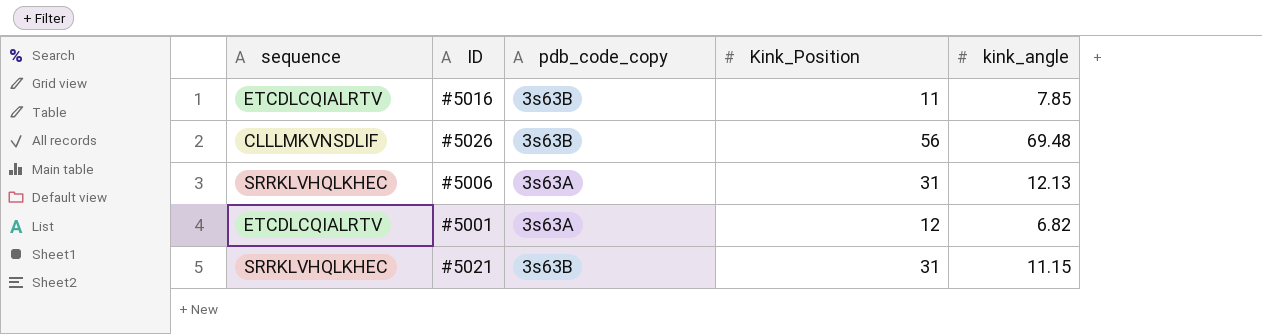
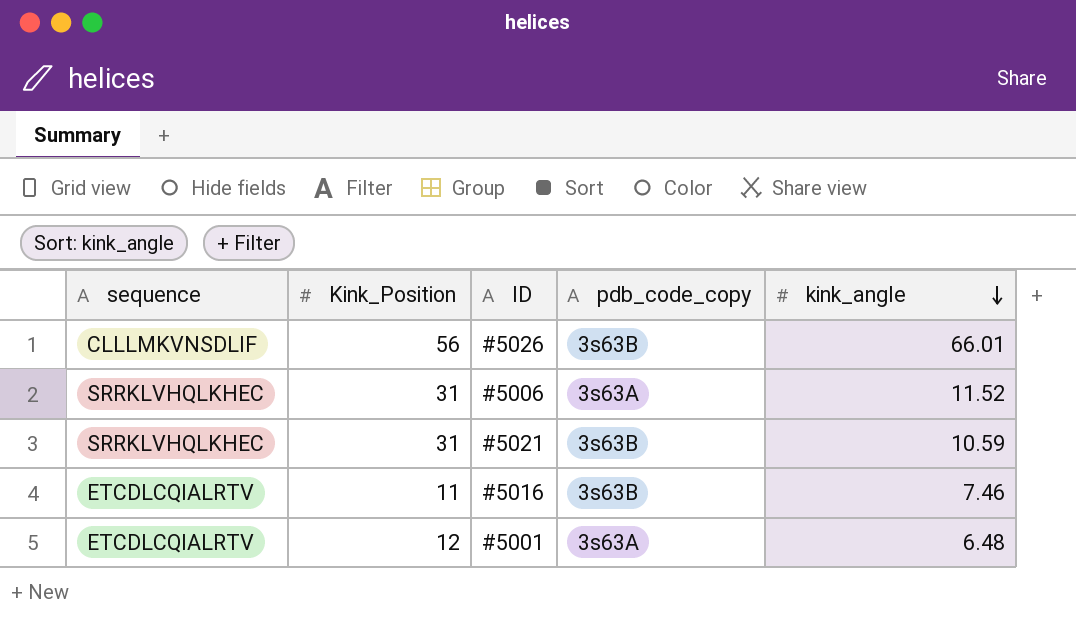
row order: none -> kink_angle descending
column Kink_Position | position: 4 -> 2
#5026 | kink_angle: 69.48 -> 66.01
#5006 | kink_angle: 12.13 -> 11.52
#5021 | kink_angle: 11.15 -> 10.59
#5016 | kink_angle: 7.85 -> 7.46
#5001 | kink_angle: 6.82 -> 6.48

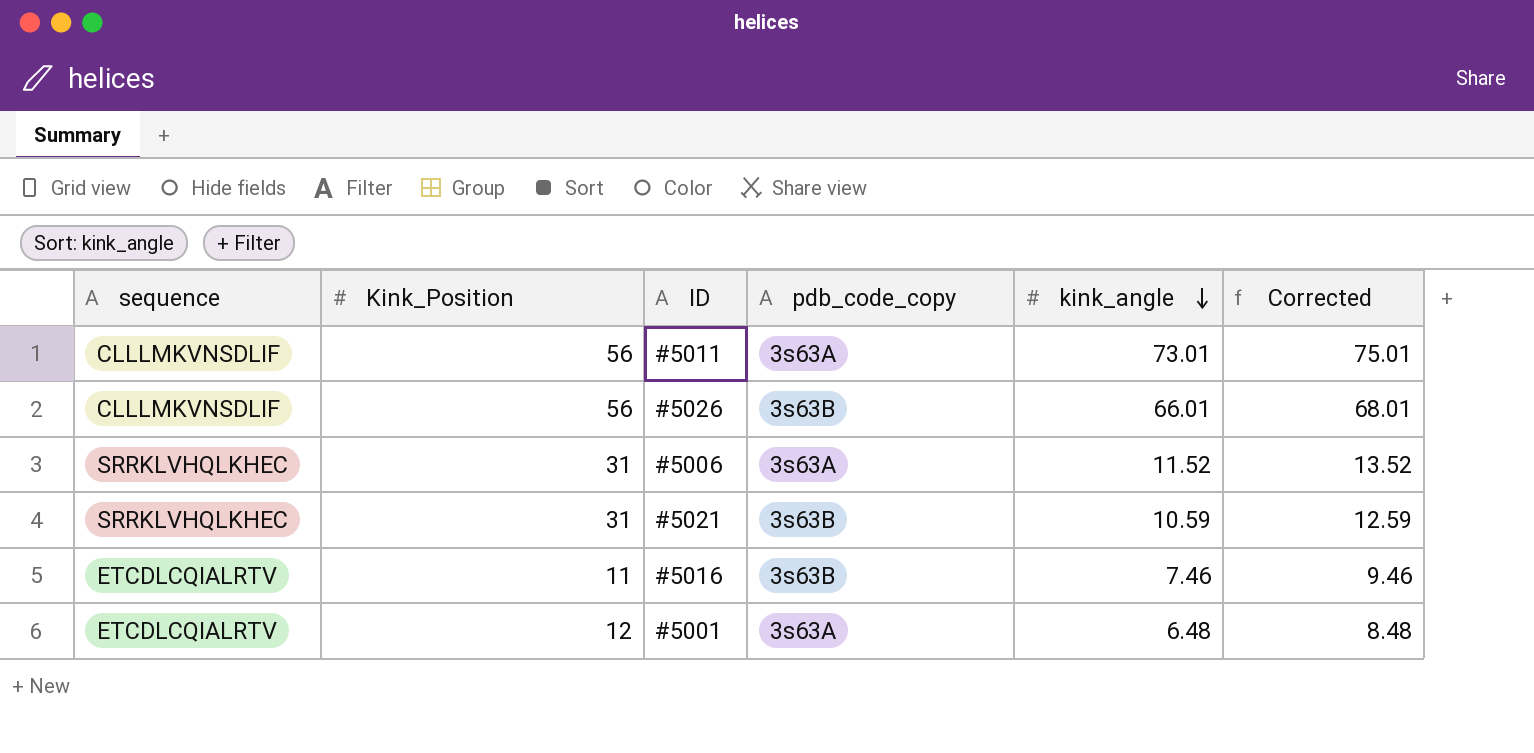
column Corrected | formula: none -> [kink_angle] + 2
row #5011: none -> CLLLMKVNSDLIF | 56 | 3s63A | 73.01 | 75.01

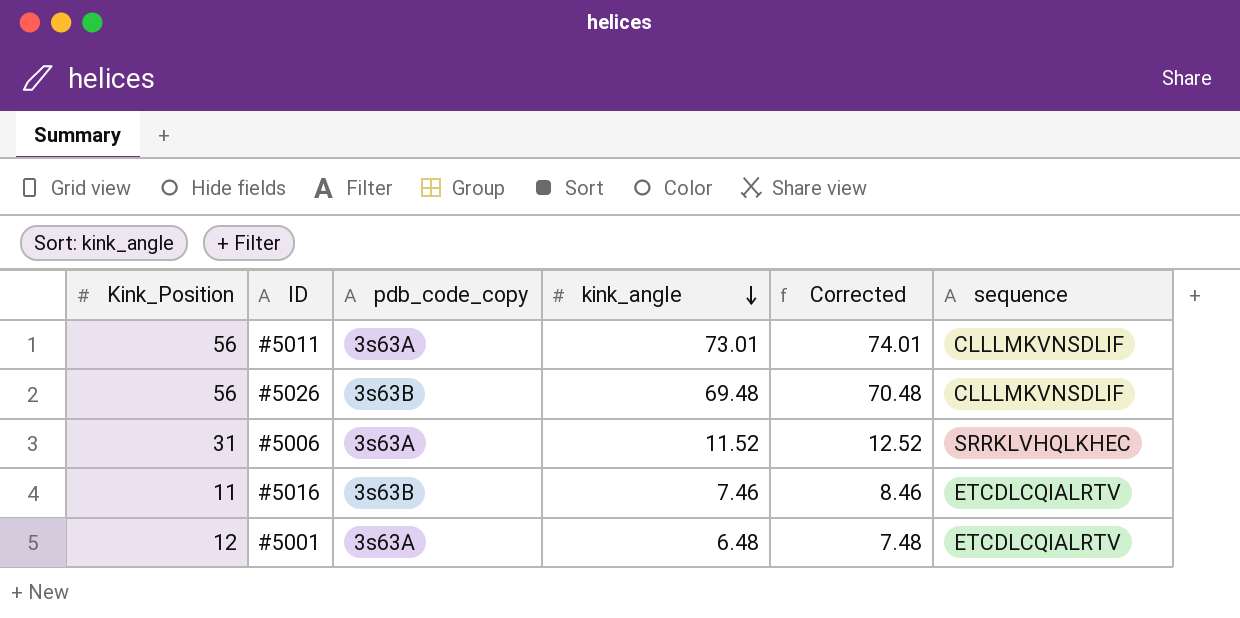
column Corrected | formula: [kink_angle] + 2 -> [kink_angle] + 1
column sequence | position: 1 -> 6
row #5021: SRRKLVHQLKHEC | 31 | 3s63B | 10.59 | 12.59 -> none
#5026 | kink_angle: 66.01 -> 69.48

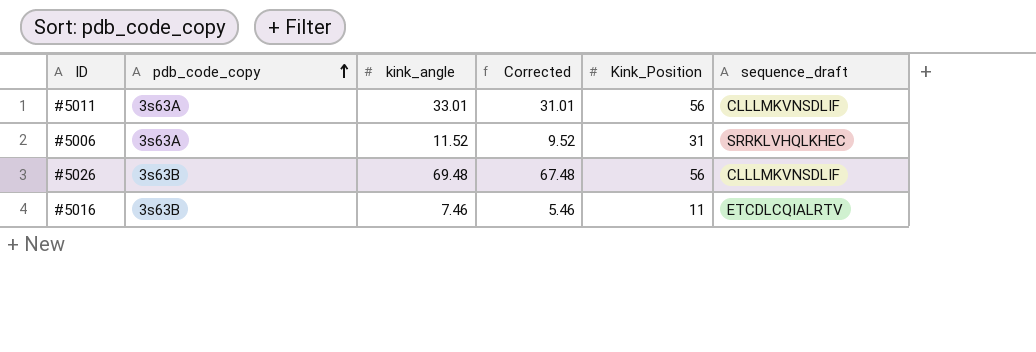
row order: kink_angle descending -> pdb_code_copy ascending
column Corrected | formula: [kink_angle] + 1 -> [kink_angle] - 2
column Kink_Position | position: 1 -> 5
column name: sequence -> sequence_draft
row #5001: 12 | 3s63A | 6.48 | 7.48 | ETCDLCQIALRTV -> none
#5011 | kink_angle: 73.01 -> 33.01

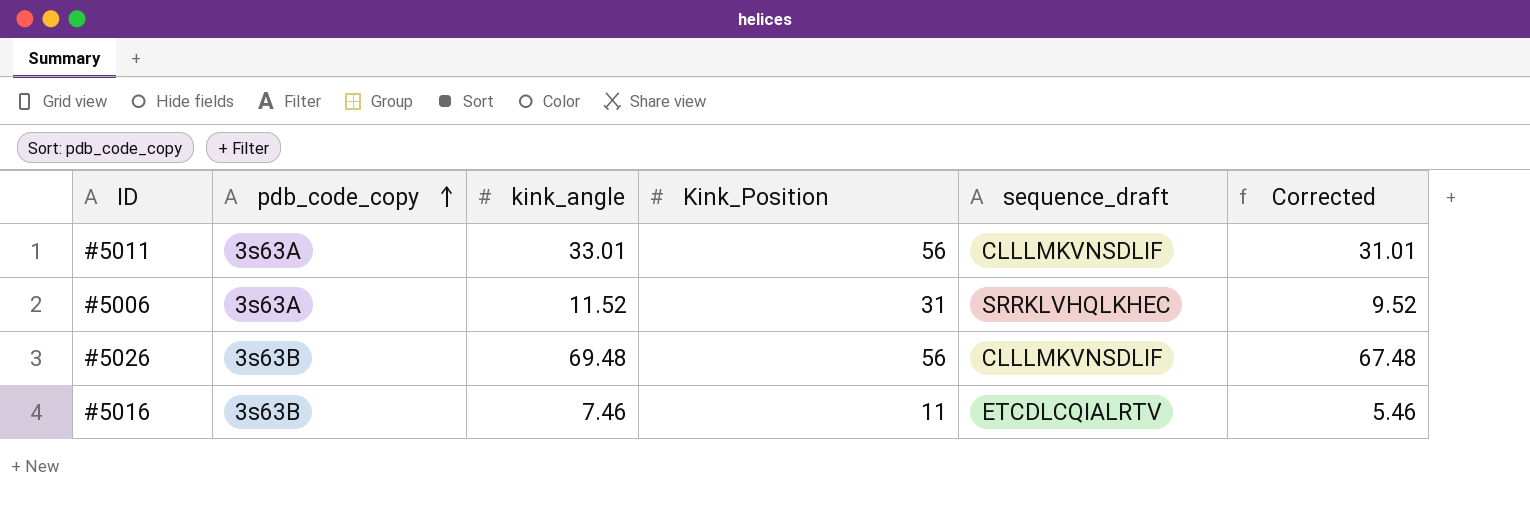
column Corrected | position: 4 -> 6

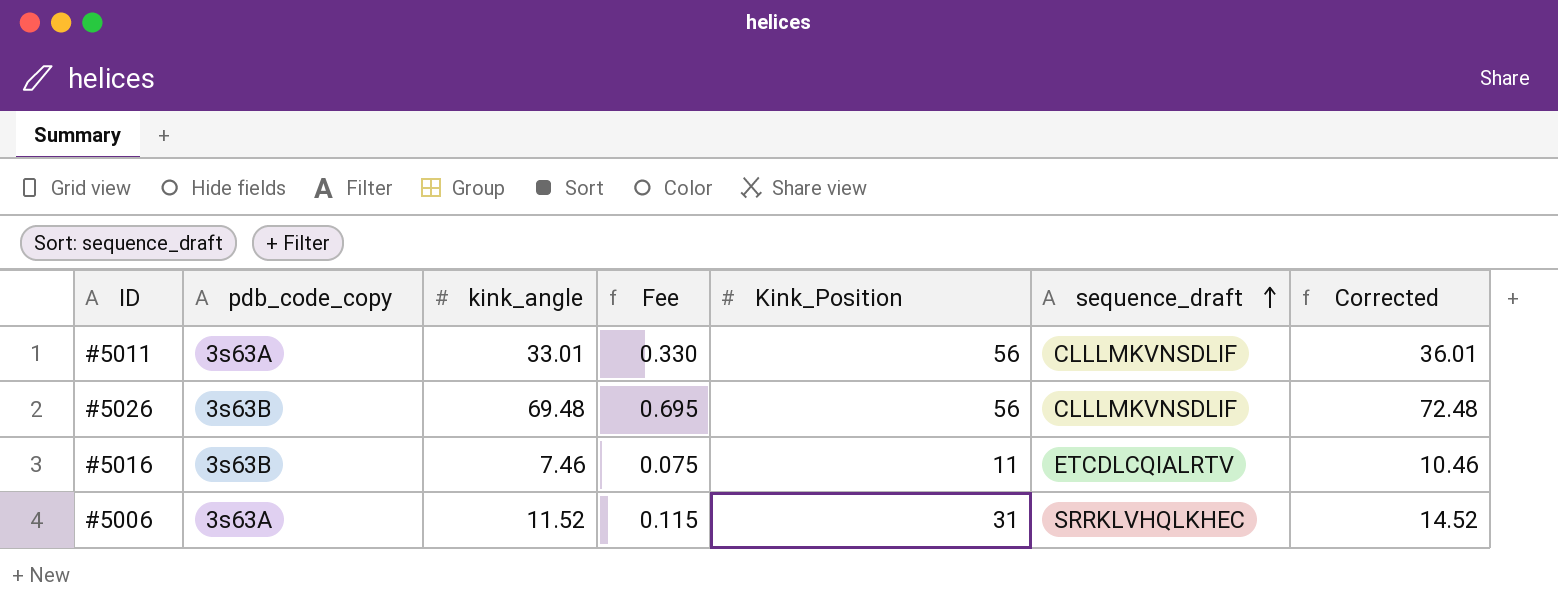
row order: pdb_code_copy ascending -> sequence_draft ascending
column Fee | formula: none -> [kink_angle] * 0.01
column Corrected | formula: [kink_angle] - 2 -> [kink_angle] + 3

